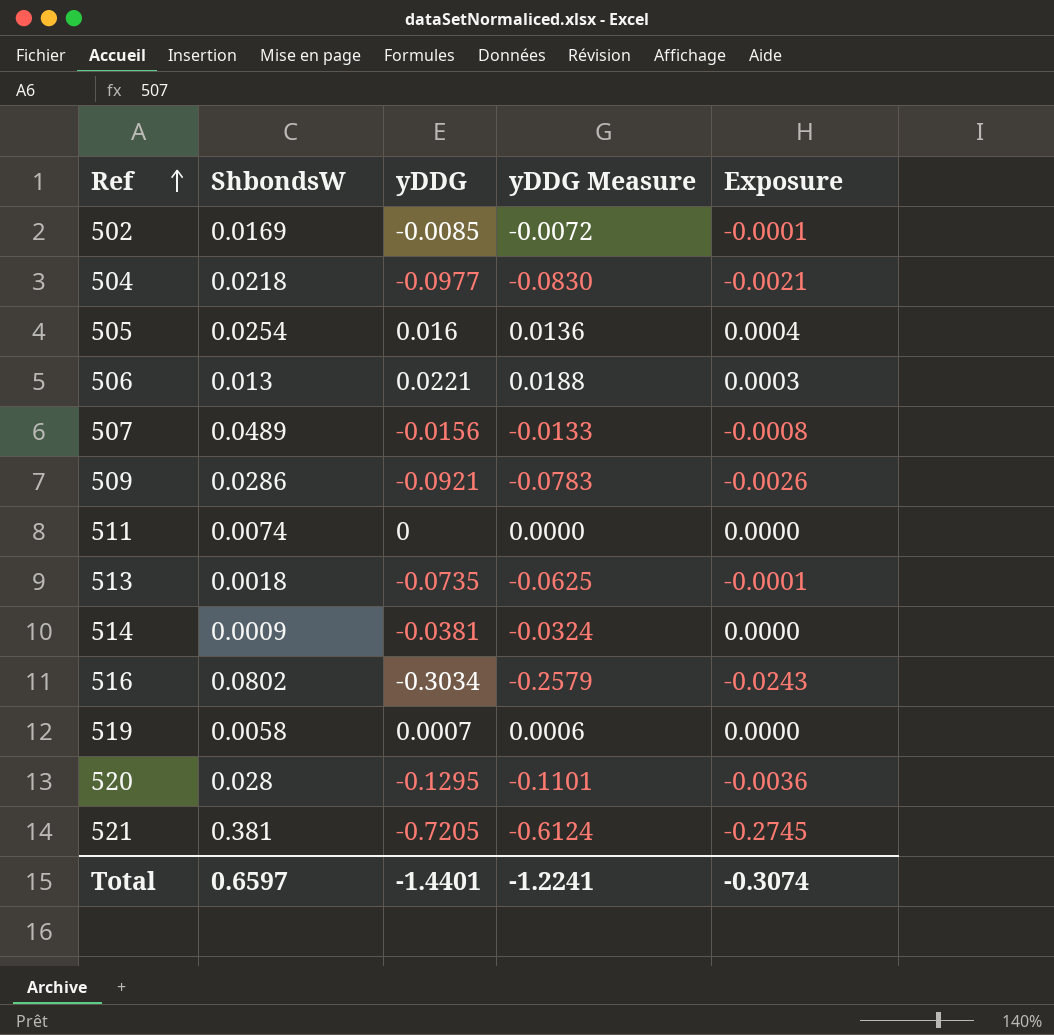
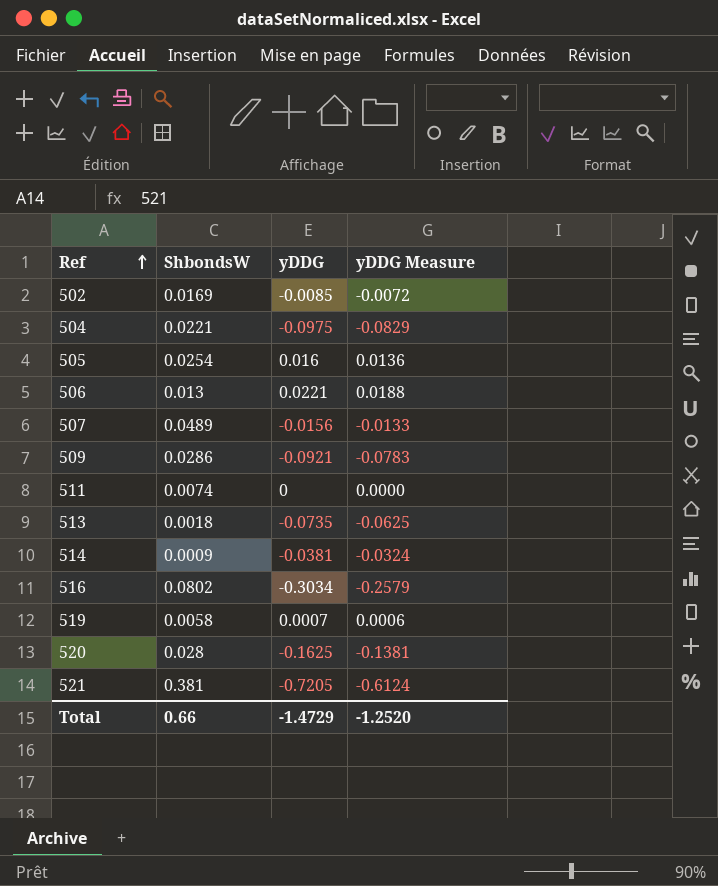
column Exposure | formula: [ShbondsW] * [yDDG] -> none
504 | ShbondsW: 0.0218 -> 0.0221
504 | yDDG: -0.0977 -> -0.0975
504 | yDDG Measure: -0.0830 -> -0.0829
520 | yDDG: -0.1295 -> -0.1625
520 | yDDG Measure: -0.1101 -> -0.1381
Total | ShbondsW: 0.6597 -> 0.66
Total | yDDG: -1.4401 -> -1.4729
Total | yDDG Measure: -1.2241 -> -1.2520

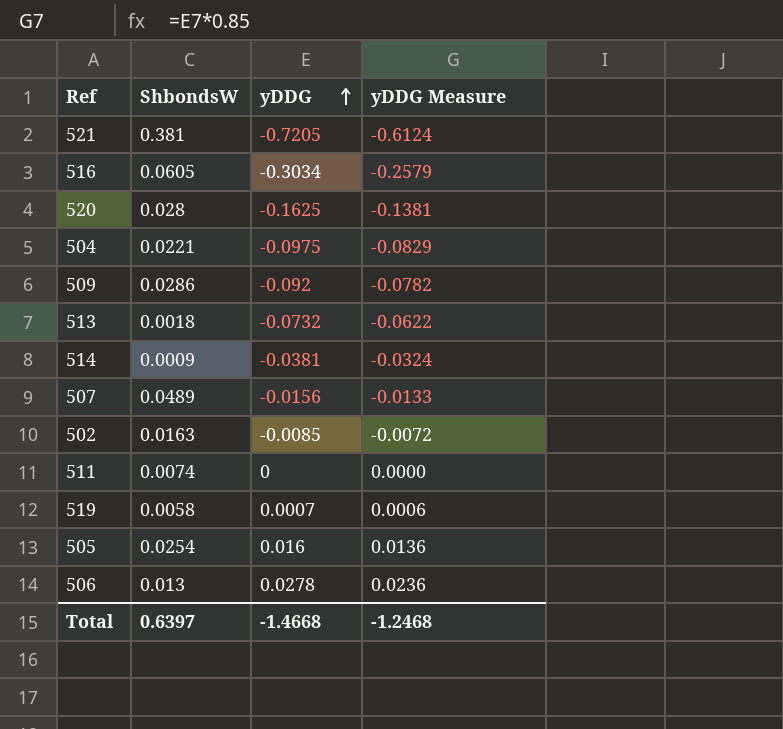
row order: Ref ascending -> yDDG ascending
516 | ShbondsW: 0.0802 -> 0.0605
509 | yDDG: -0.0921 -> -0.092
509 | yDDG Measure: -0.0783 -> -0.0782
513 | yDDG: -0.0735 -> -0.0732
513 | yDDG Measure: -0.0625 -> -0.0622
502 | ShbondsW: 0.0169 -> 0.0163
506 | yDDG: 0.0221 -> 0.0278
506 | yDDG Measure: 0.0188 -> 0.0236
Total | ShbondsW: 0.66 -> 0.6397
Total | yDDG: -1.4729 -> -1.4668
Total | yDDG Measure: -1.2520 -> -1.2468

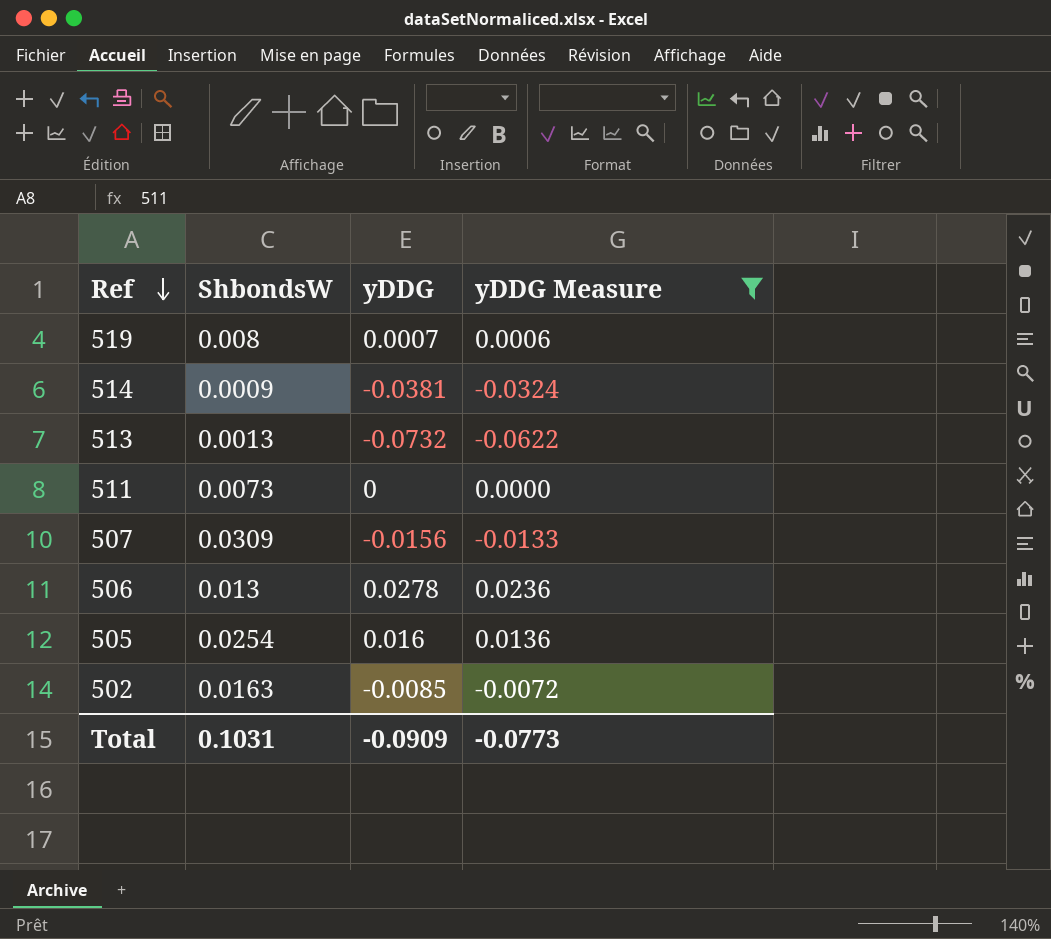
filter: none -> yDDG Measure >= -0.0622
row order: yDDG ascending -> Ref descending
519 | ShbondsW: 0.0058 -> 0.008
513 | ShbondsW: 0.0018 -> 0.0013
511 | ShbondsW: 0.0074 -> 0.0073
507 | ShbondsW: 0.0489 -> 0.0309
Total | ShbondsW: 0.6397 -> 0.1031
Total | yDDG: -1.4668 -> -0.0909
Total | yDDG Measure: -1.2468 -> -0.0773

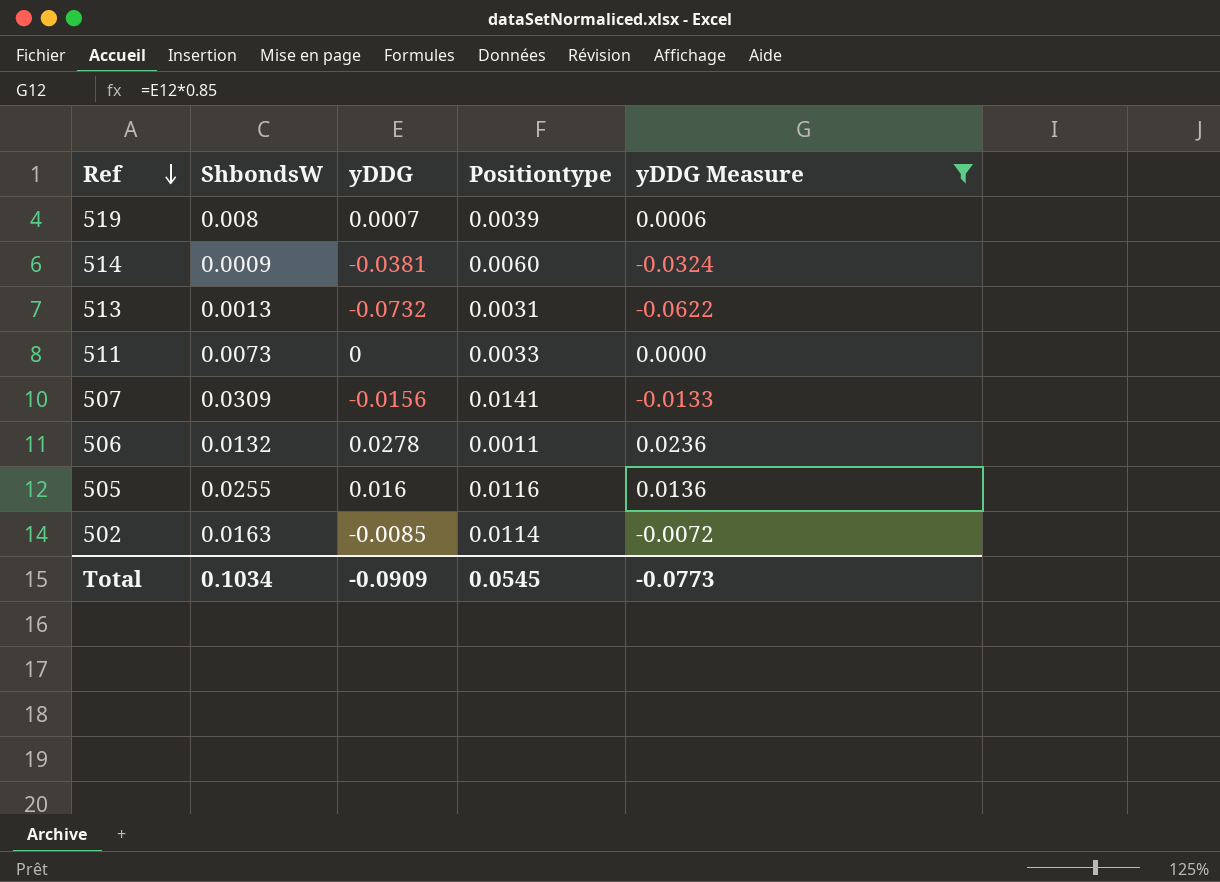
column Positiontype | position: none -> 4
506 | ShbondsW: 0.013 -> 0.0132
505 | ShbondsW: 0.0254 -> 0.0255
Total | ShbondsW: 0.1031 -> 0.1034

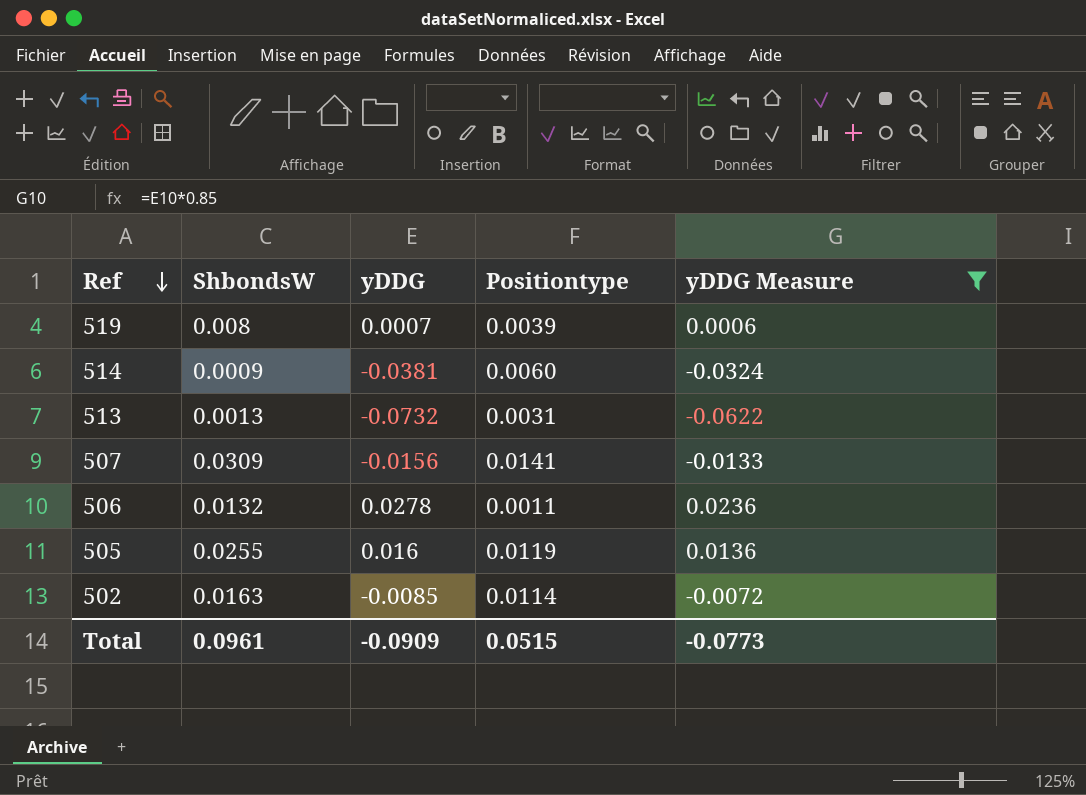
row 511: 0.0073 | 0 | 0.0033 | 0.0000 -> none
505 | Positiontype: 0.0116 -> 0.0119
Total | ShbondsW: 0.1034 -> 0.0961
Total | Positiontype: 0.0545 -> 0.0515

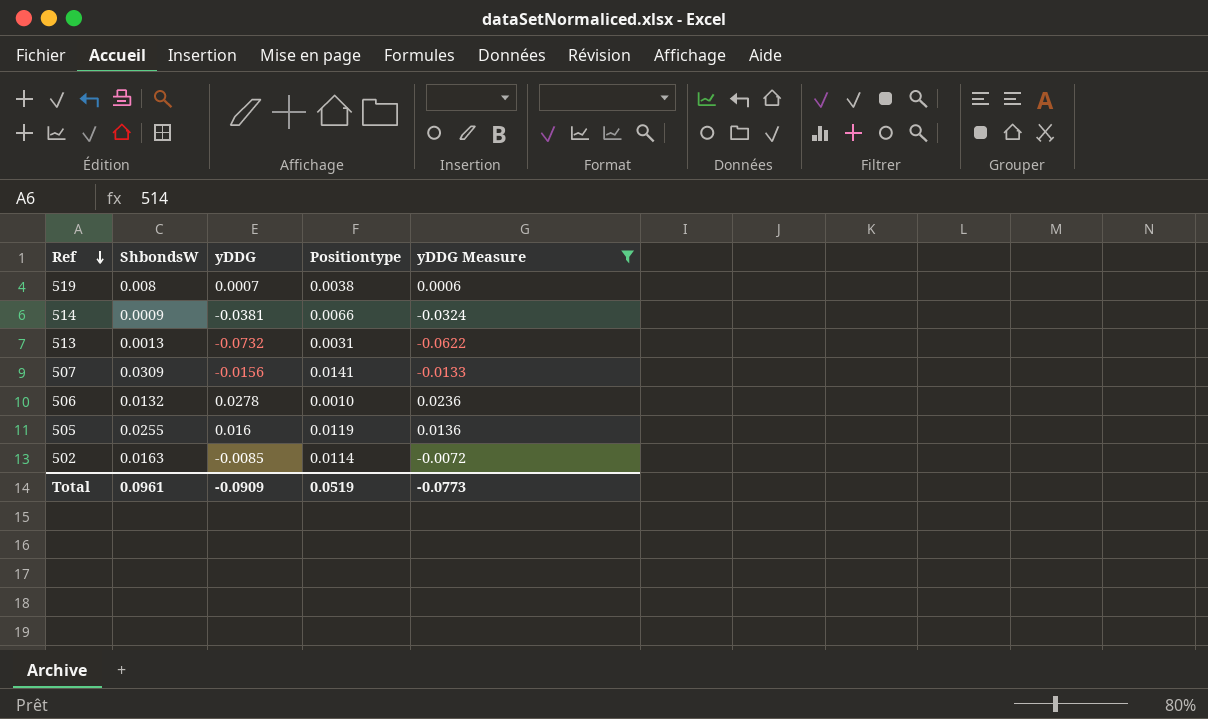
519 | Positiontype: 0.0039 -> 0.0038
514 | Positiontype: 0.0060 -> 0.0066
506 | Positiontype: 0.0011 -> 0.0010
Total | Positiontype: 0.0515 -> 0.0519

